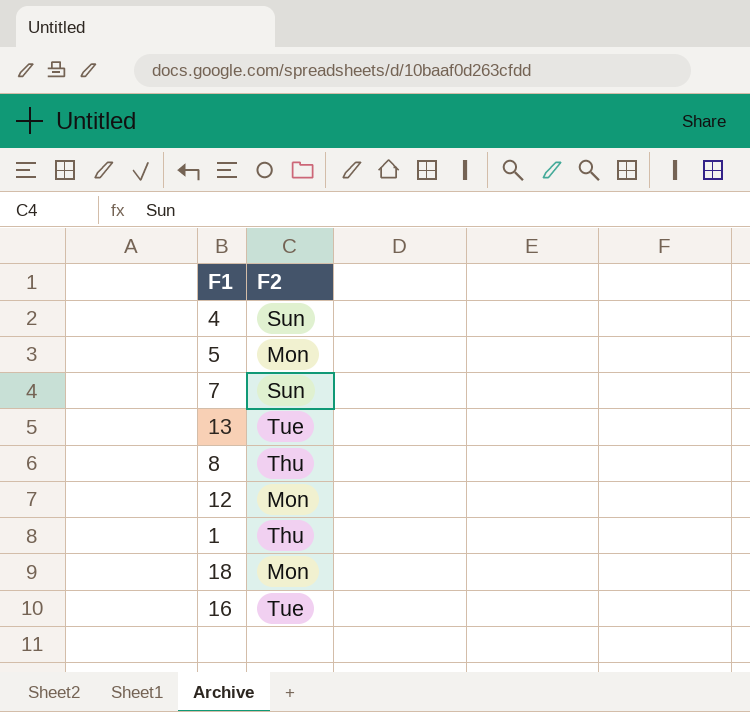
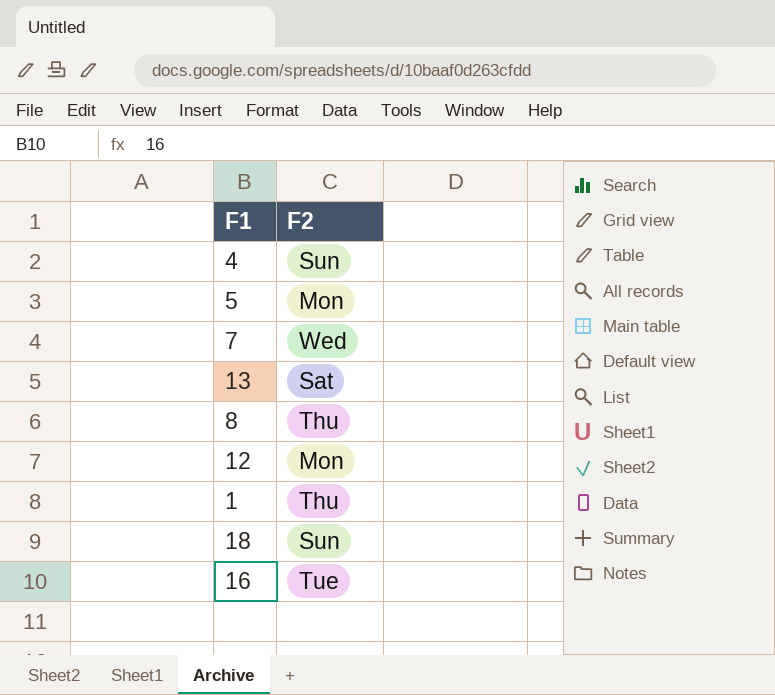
7 | F2: Sun -> Wed
13 | F2: Tue -> Sat
18 | F2: Mon -> Sun

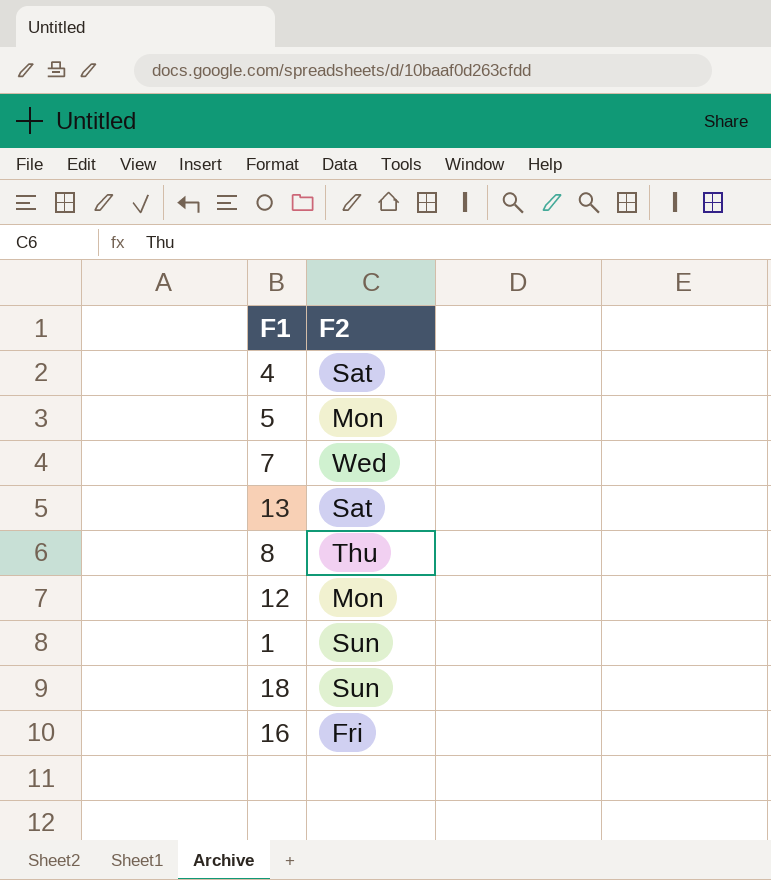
4 | F2: Sun -> Sat
1 | F2: Thu -> Sun
16 | F2: Tue -> Fri

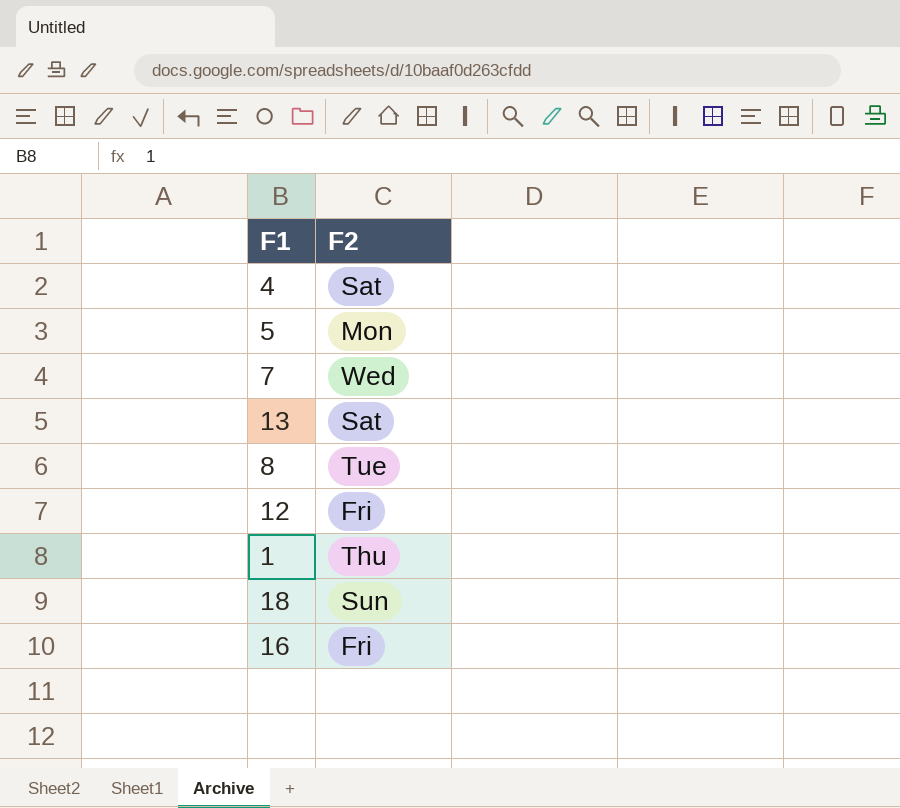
8 | F2: Thu -> Tue
12 | F2: Mon -> Fri
1 | F2: Sun -> Thu

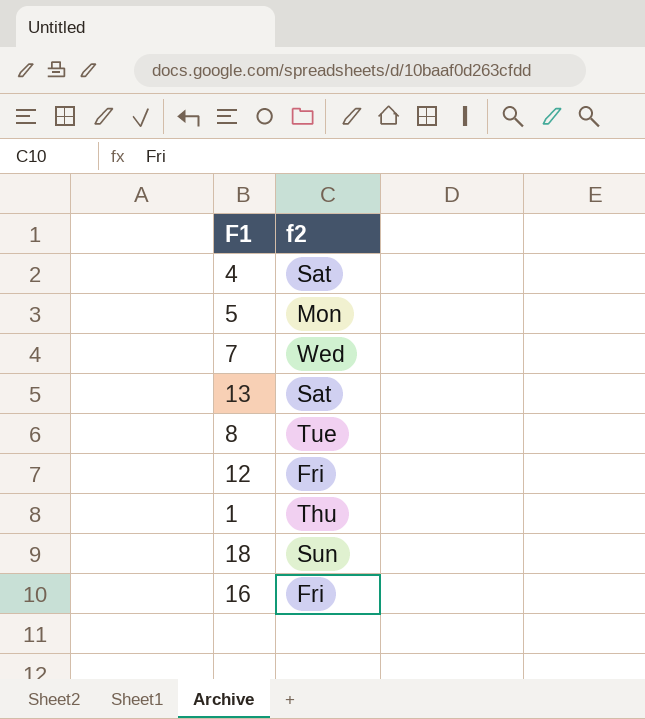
column name: F2 -> f2

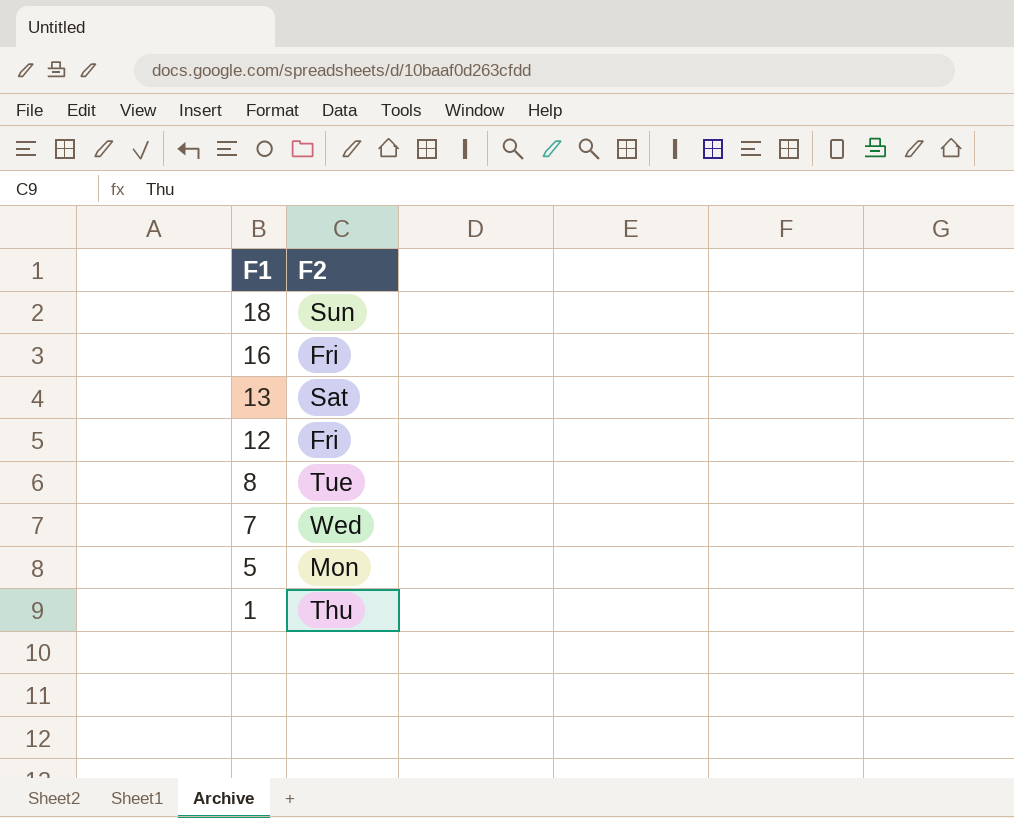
row order: none -> F1 descending
column name: f2 -> F2
row 4: Sat -> none

